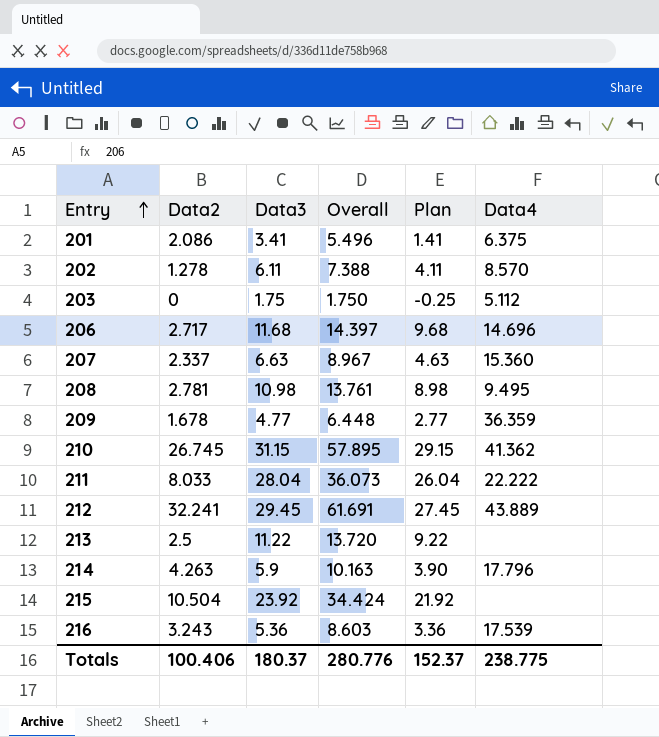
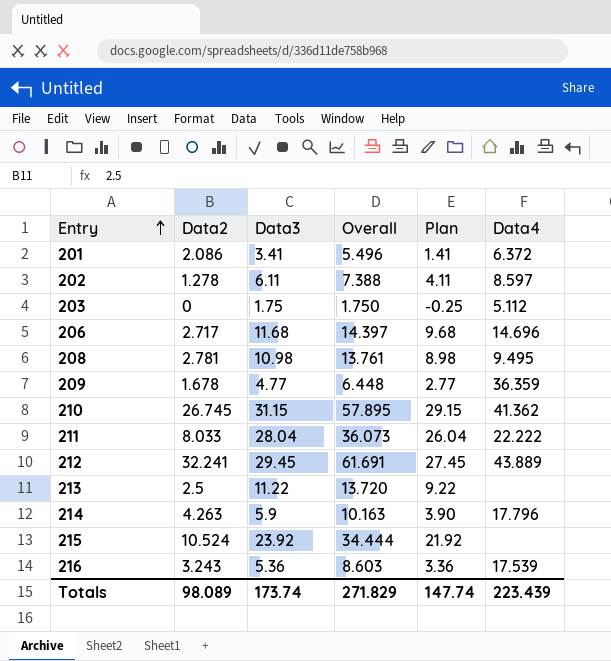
row 207: 2.337 | 6.63 | 8.967 | 4.63 | 15.360 -> none
201 | Data4: 6.375 -> 6.372
202 | Data4: 8.570 -> 8.597
215 | Data2: 10.504 -> 10.524
215 | Overall: 34.424 -> 34.444
Totals | Data2: 100.406 -> 98.089
Totals | Data3: 180.37 -> 173.74
Totals | Overall: 280.776 -> 271.829
Totals | Plan: 152.37 -> 147.74
Totals | Data4: 238.775 -> 223.439

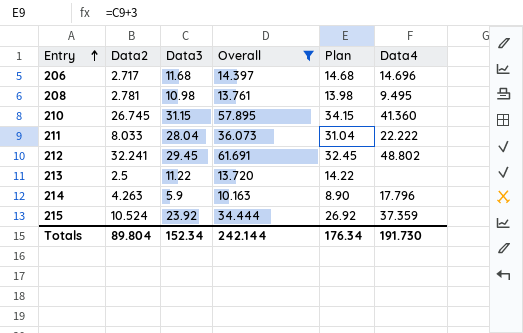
filter: none -> Overall >= 10.163
column Plan | formula: [Data3] - 2 -> [Data3] + 3
210 | Data4: 41.362 -> 41.360
212 | Data4: 43.889 -> 48.802
215 | Data4: none -> 37.359
Totals | Data2: 98.089 -> 89.804
Totals | Data3: 173.74 -> 152.34
Totals | Overall: 271.829 -> 242.144
Totals | Plan: 147.74 -> 176.34
Totals | Data4: 223.439 -> 191.730

